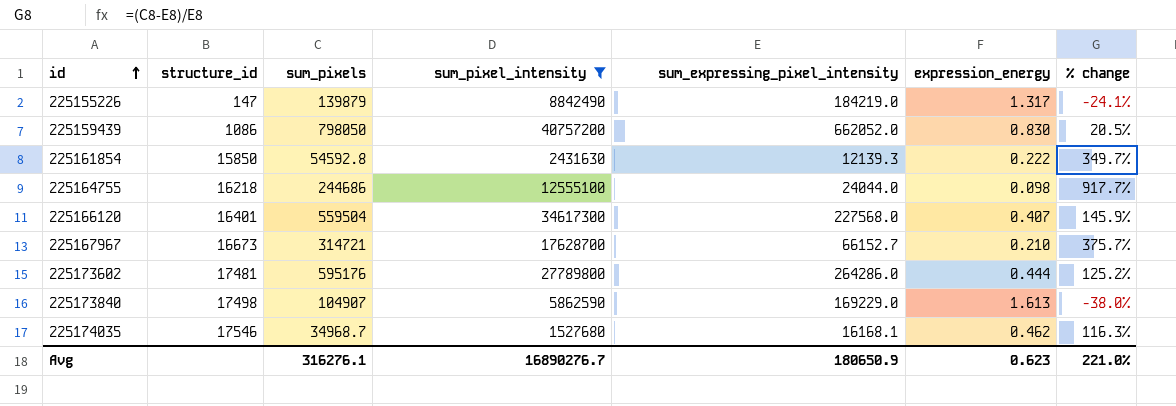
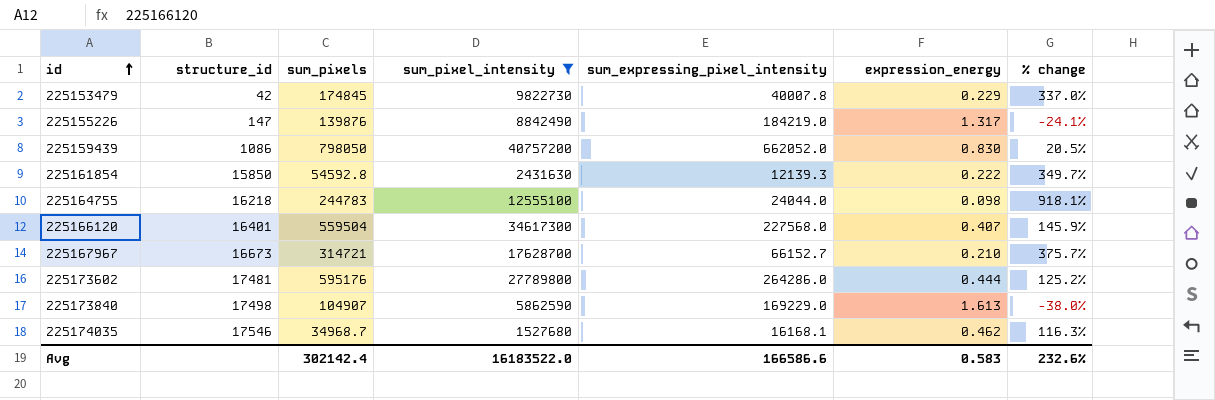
row 225153479: none -> 42 | 174845 | 9822730 | 40007.8 | 0.229 | 337.0%
225155226 | sum_pixels: 139879 -> 139876
225164755 | sum_pixels: 244686 -> 244783
225164755 | % change: 917.7% -> 918.1%
Avg | sum_pixels: 316276.1 -> 302142.4
Avg | sum_pixel_intensity: 16890276.7 -> 16183522.0
Avg | sum_expressing_pixel_intensity: 180650.9 -> 166586.6
Avg | expression_energy: 0.623 -> 0.583
Avg | % change: 221.0% -> 232.6%

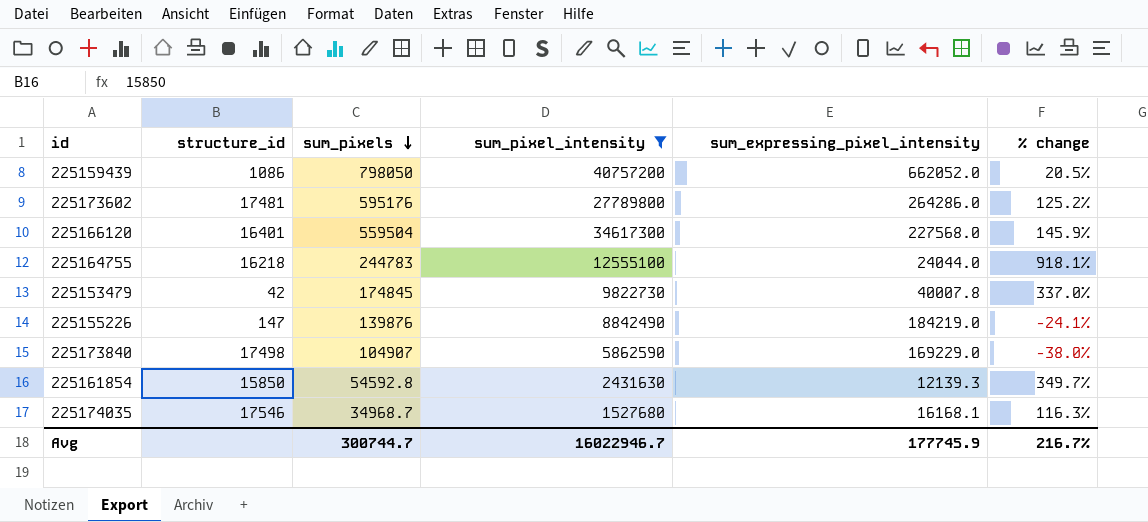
row order: id ascending -> sum_pixels descending
column expression_energy | formula: [sum_expressing_pixel_intensity] / [sum_pixels] -> none
row 225167967: 16673 | 314721 | 17628700 | 66152.7 | 0.210 | 375.7% -> none
Avg | sum_pixels: 302142.4 -> 300744.7
Avg | sum_pixel_intensity: 16183522.0 -> 16022946.7
Avg | sum_expressing_pixel_intensity: 166586.6 -> 177745.9
Avg | % change: 232.6% -> 216.7%

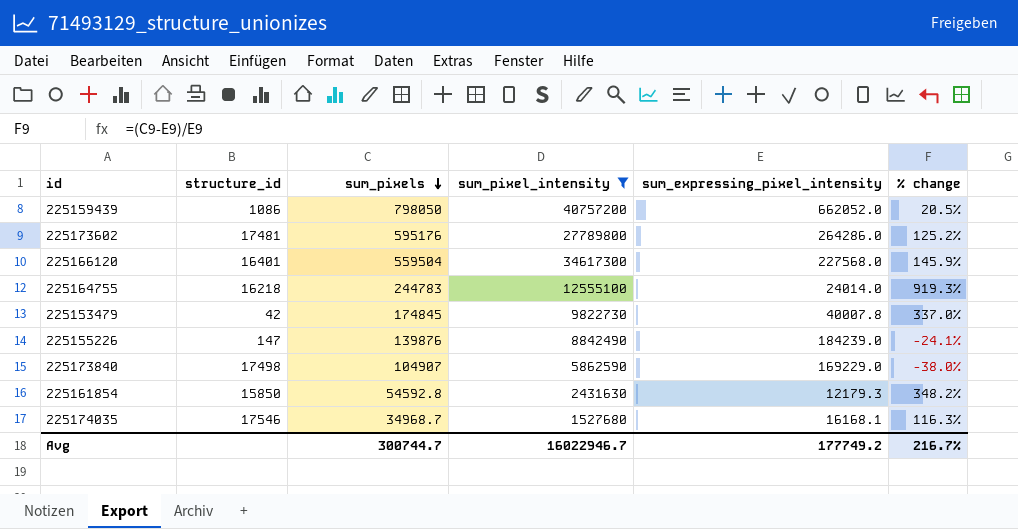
225164755 | sum_expressing_pixel_intensity: 24044.0 -> 24014.0
225164755 | % change: 918.1% -> 919.3%
225155226 | sum_expressing_pixel_intensity: 184219.0 -> 184239.0
225161854 | sum_expressing_pixel_intensity: 12139.3 -> 12179.3
225161854 | % change: 349.7% -> 348.2%
Avg | sum_expressing_pixel_intensity: 177745.9 -> 177749.2

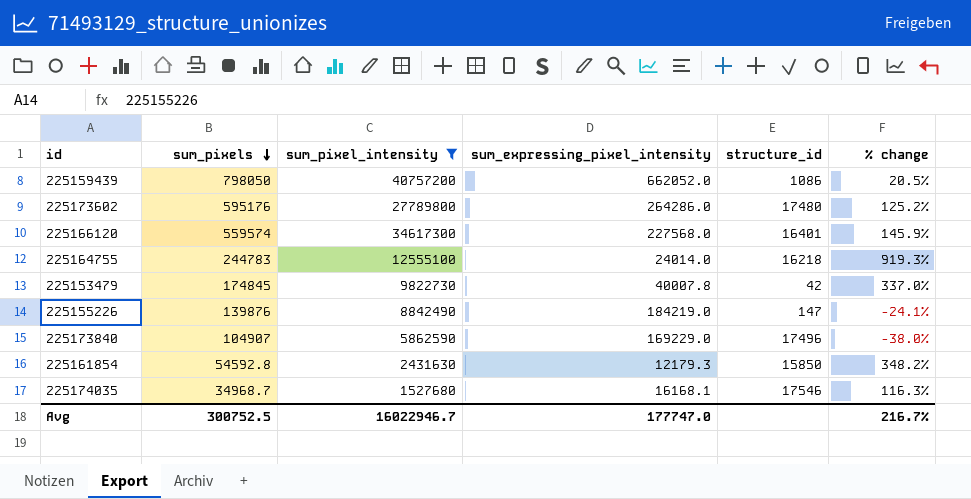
column structure_id | position: 2 -> 5
225173602 | structure_id: 17481 -> 17480
225166120 | sum_pixels: 559504 -> 559574
225155226 | sum_expressing_pixel_intensity: 184239.0 -> 184219.0
225173840 | structure_id: 17498 -> 17496
Avg | sum_pixels: 300744.7 -> 300752.5
Avg | sum_expressing_pixel_intensity: 177749.2 -> 177747.0

